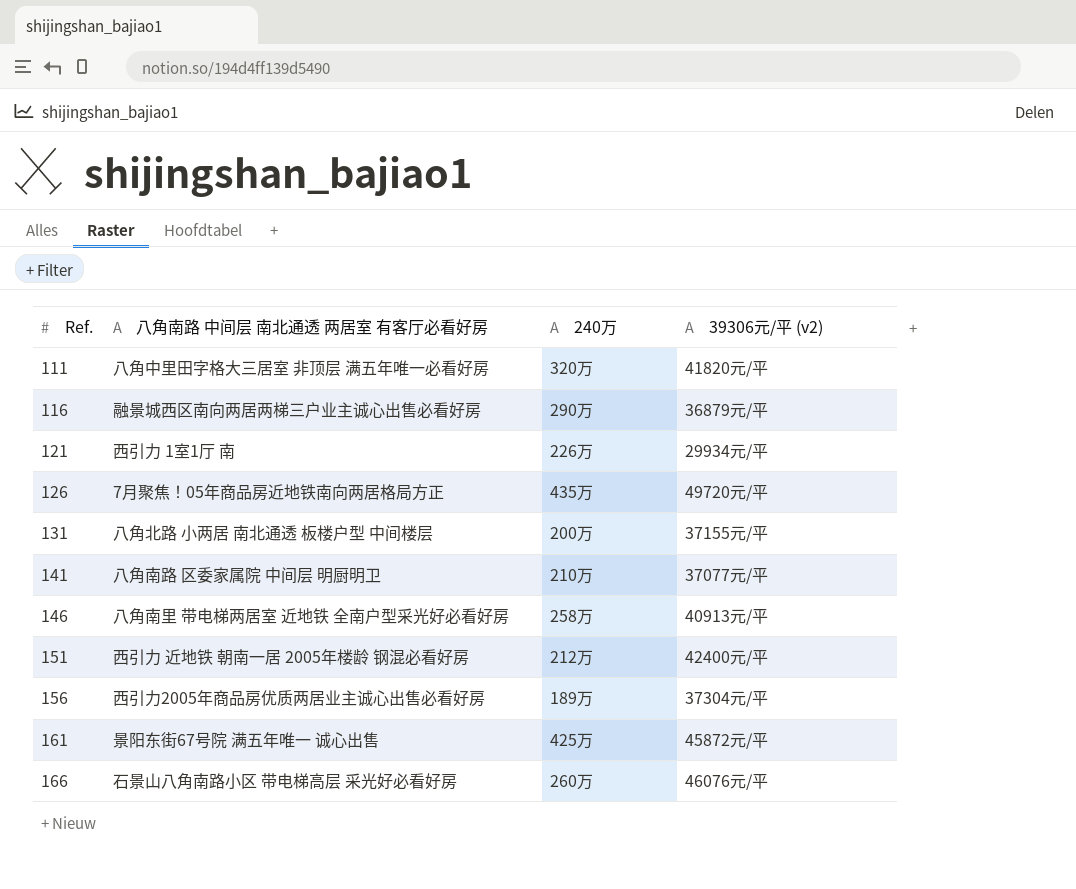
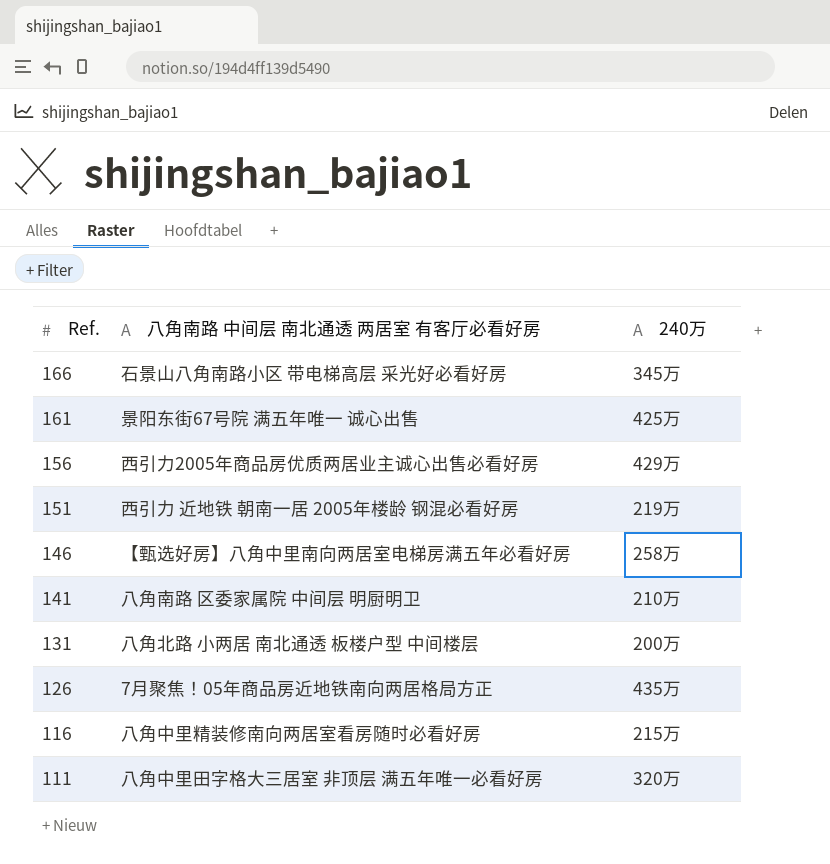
row order: Ref. ascending -> Ref. descending
column 39306元/平 (v2) | position: 4 -> none
row 121: 西引力 1室1厅 南 | 226万 | 29934元/平 -> none
166 | 240万: 260万 -> 345万
156 | 240万: 189万 -> 429万
151 | 240万: 212万 -> 219万
146 | 八角南路 中间层 南北通透 两居室 有客厅必看好房: 八角南里 带电梯两居室 近地铁 全南户型采光好必看好房 -> 【甄选好房】八角中里南向两居室电梯房满五年必看好房
116 | 八角南路 中间层 南北通透 两居室 有客厅必看好房: 融景城西区南向两居两梯三户业主诚心出售必看好房 -> 八角中里精装修南向两居室看房随时必看好房
116 | 240万: 290万 -> 215万

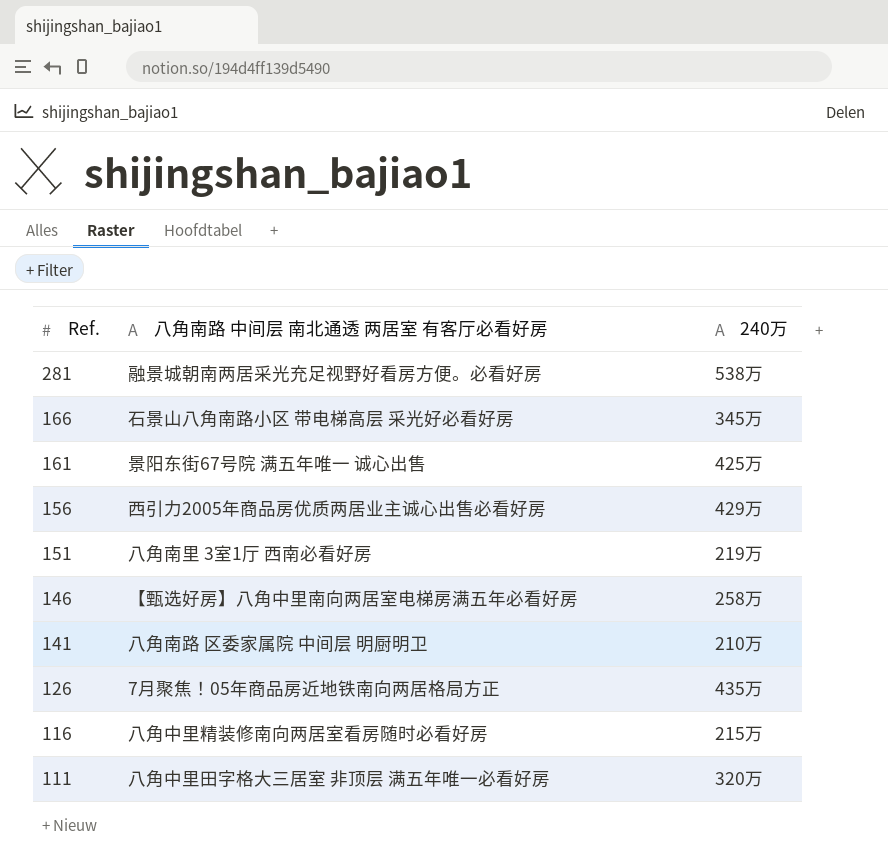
row 131: 八角北路 小两居 南北通透 板楼户型 中间楼层 | 200万 -> none
row 281: none -> 融景城朝南两居采光充足视野好看房方便。必看好房 | 538万
151 | 八角南路 中间层 南北通透 两居室 有客厅必看好房: 西引力 近地铁 朝南一居 2005年楼龄 钢混必看好房 -> 八角南里 3室1厅 西南必看好房

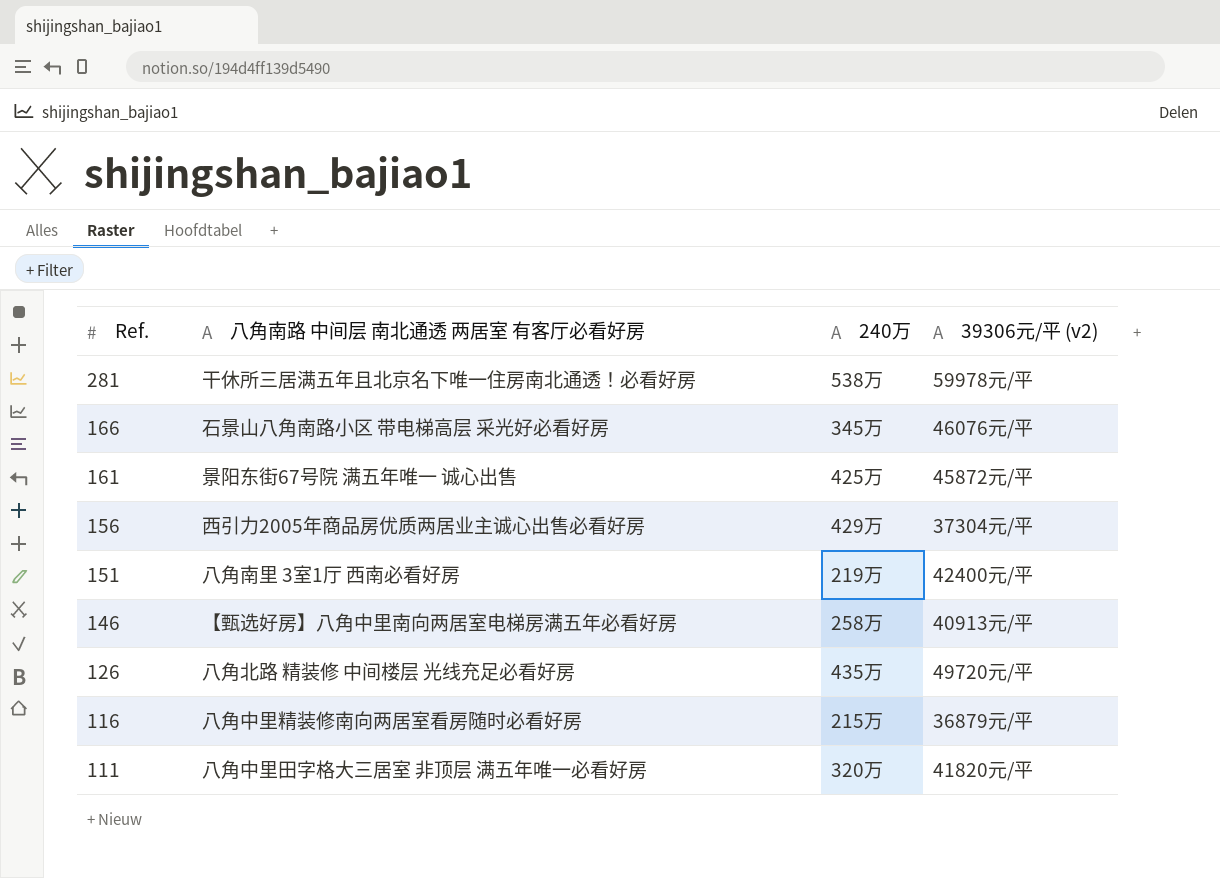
column 39306元/平 (v2) | position: none -> 4
row 141: 八角南路 区委家属院 中间层 明厨明卫 | 210万 -> none
281 | 八角南路 中间层 南北通透 两居室 有客厅必看好房: 融景城朝南两居采光充足视野好看房方便。必看好房 -> 干休所三居满五年且北京名下唯一住房南北通透！必看好房
126 | 八角南路 中间层 南北通透 两居室 有客厅必看好房: 7月聚焦！05年商品房近地铁南向两居格局方正 -> 八角北路 精装修 中间楼层 光线充足必看好房

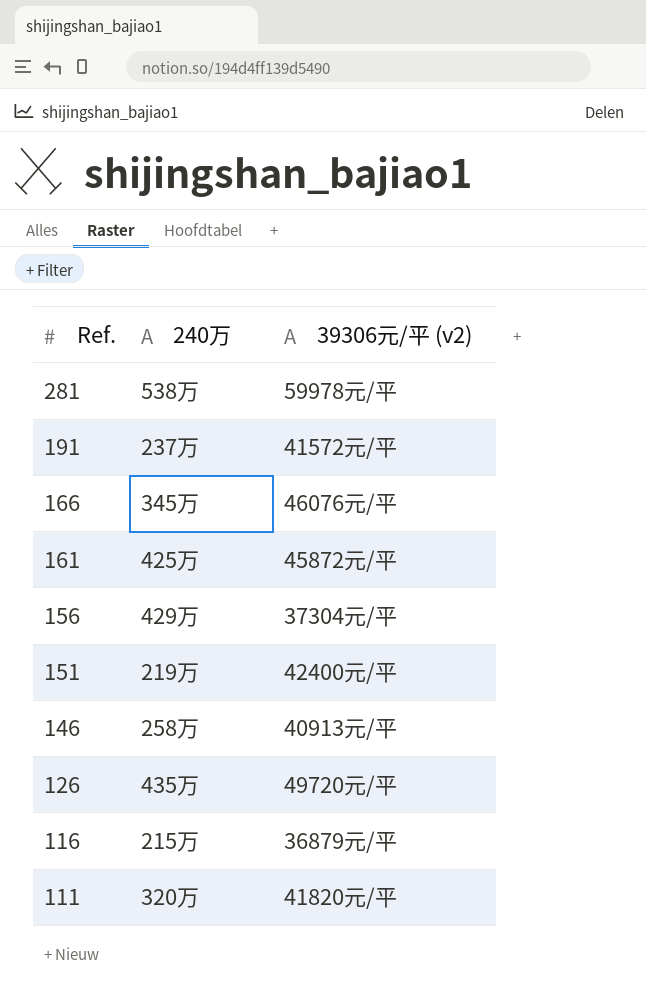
column 八角南路 中间层 南北通透 两居室 有客厅必看好房 | position: 2 -> none
row 191: none -> 237万 | 41572元/平

